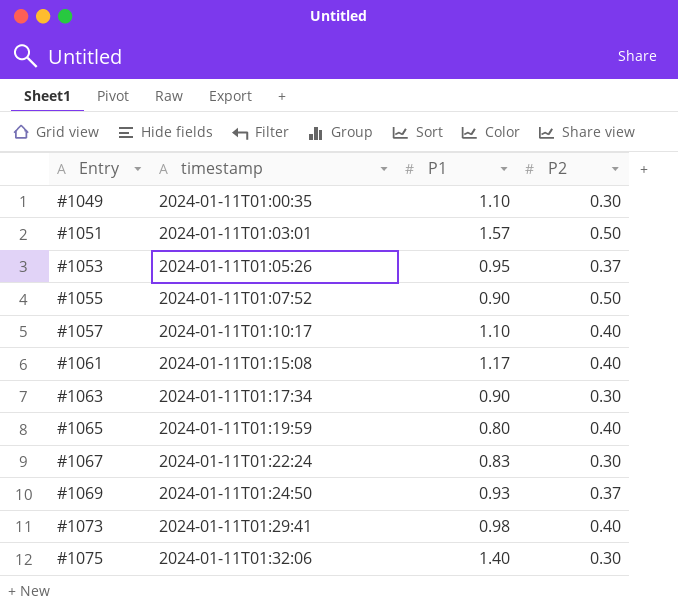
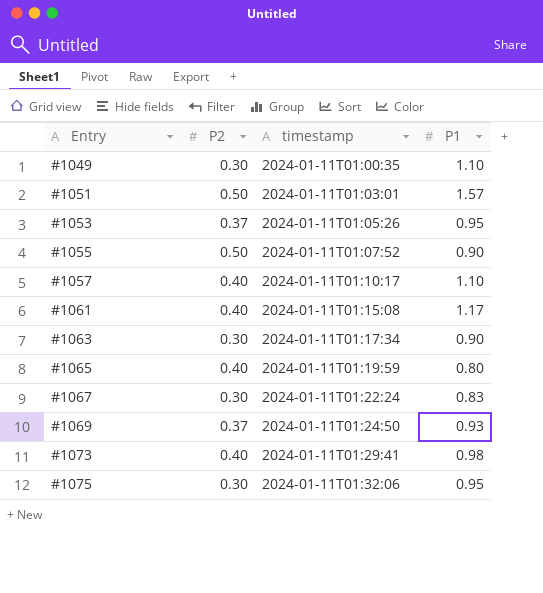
column P2 | position: 4 -> 2
#1075 | P1: 1.40 -> 0.95

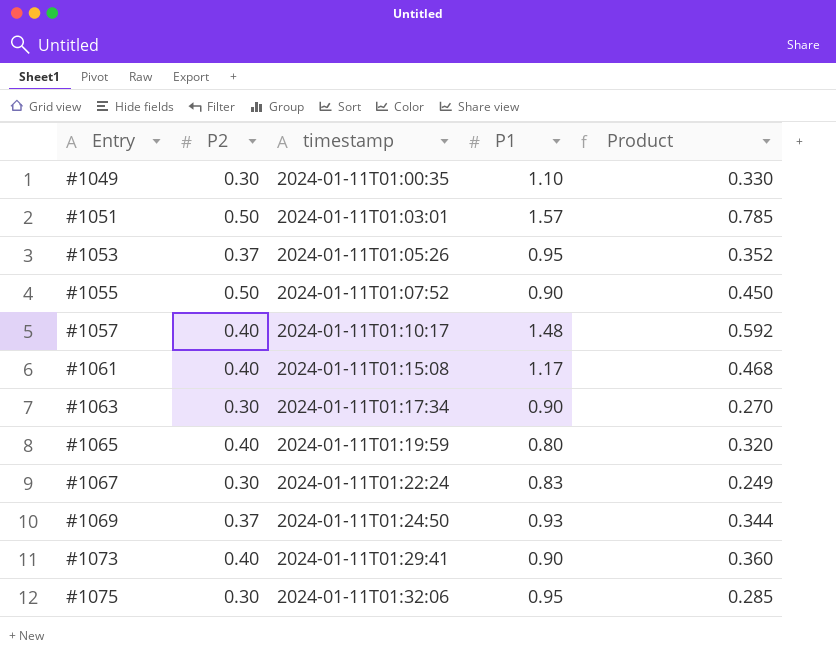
column Product | formula: none -> [P2] * [P1]
#1057 | P1: 1.10 -> 1.48
#1073 | P1: 0.98 -> 0.90

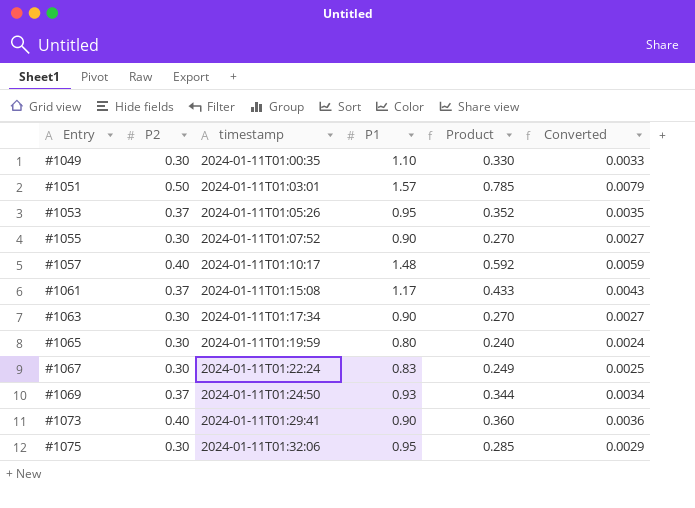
column Converted | formula: none -> [Product] * 0.01
#1055 | P2: 0.50 -> 0.30
#1055 | Product: 0.450 -> 0.270
#1061 | P2: 0.40 -> 0.37
#1061 | Product: 0.468 -> 0.433
#1065 | P2: 0.40 -> 0.30
#1065 | Product: 0.320 -> 0.240

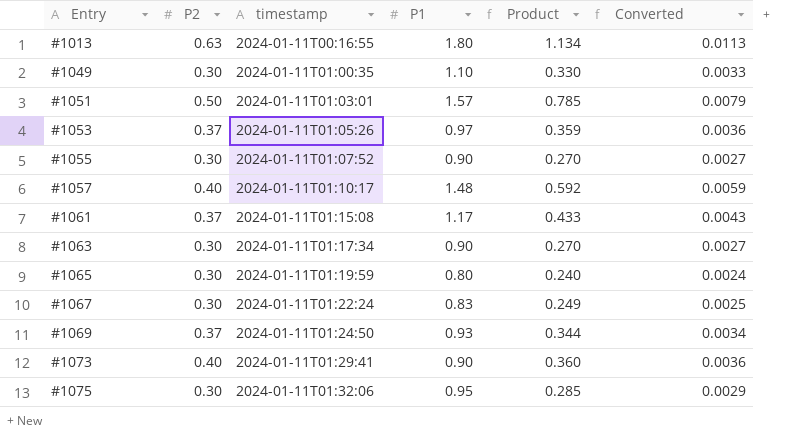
row #1013: none -> 0.63 | 2024-01-11T00:16:55 | 1.80 | 1.134 | 0.0113
#1053 | P1: 0.95 -> 0.97
#1053 | Product: 0.352 -> 0.359
#1053 | Converted: 0.0035 -> 0.0036

